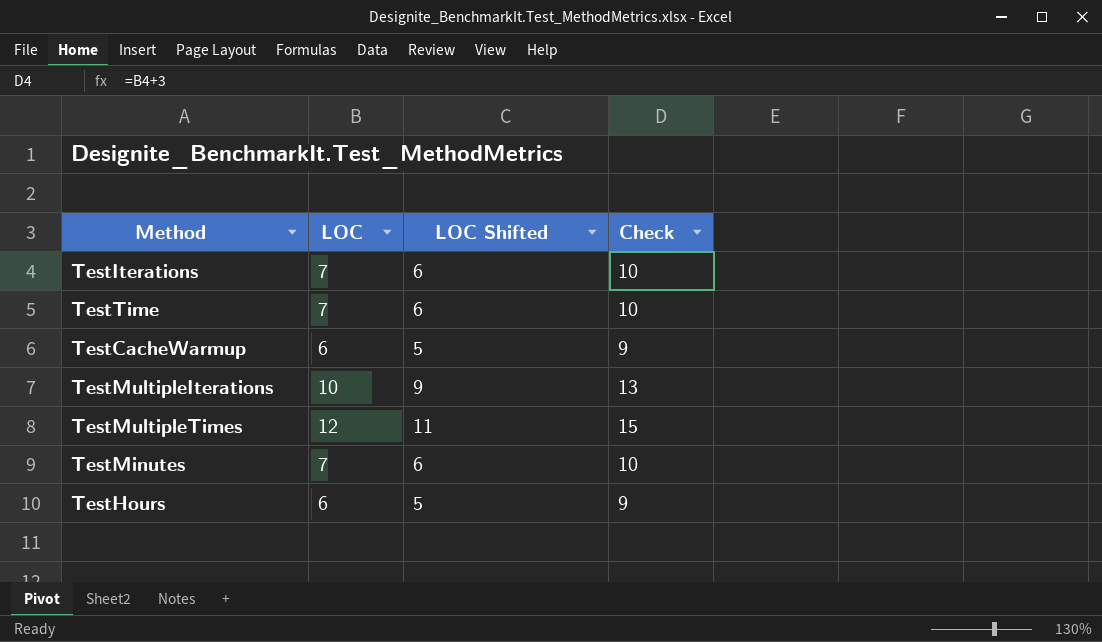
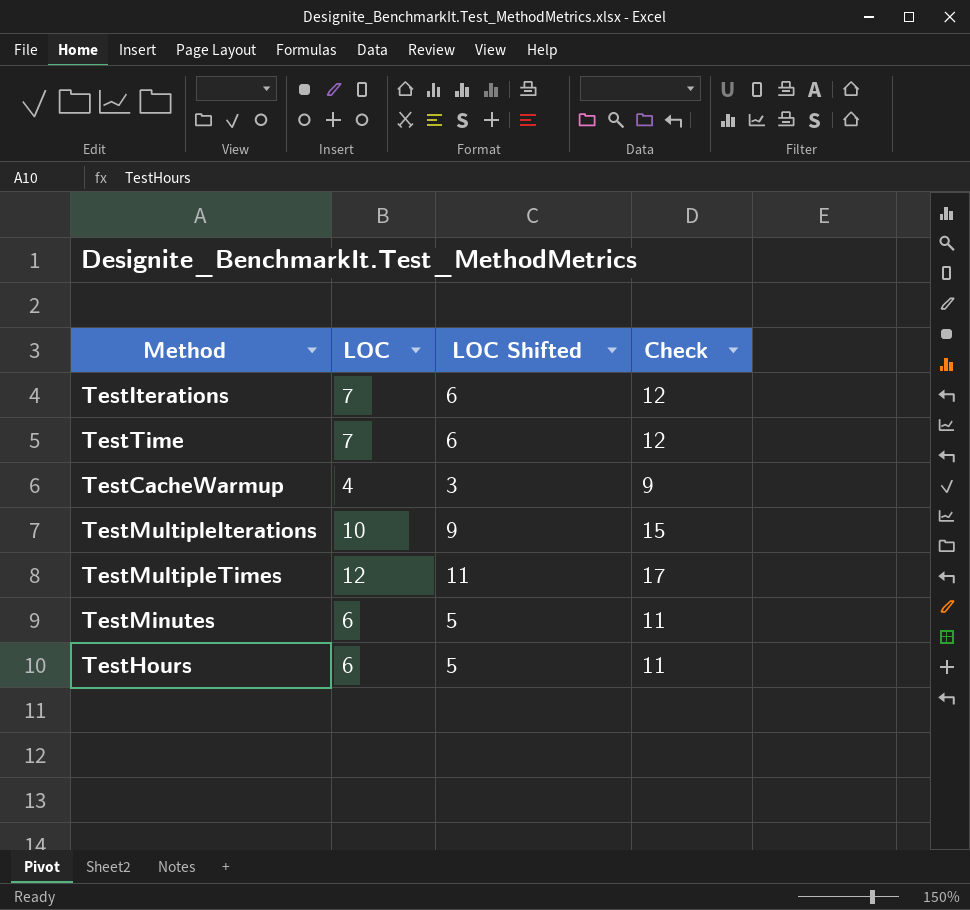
column Check | formula: [LOC] + 3 -> [LOC] + 5
TestCacheWarmup | LOC: 6 -> 4
TestCacheWarmup | LOC Shifted: 5 -> 3
TestMinutes | LOC: 7 -> 6
TestMinutes | LOC Shifted: 6 -> 5

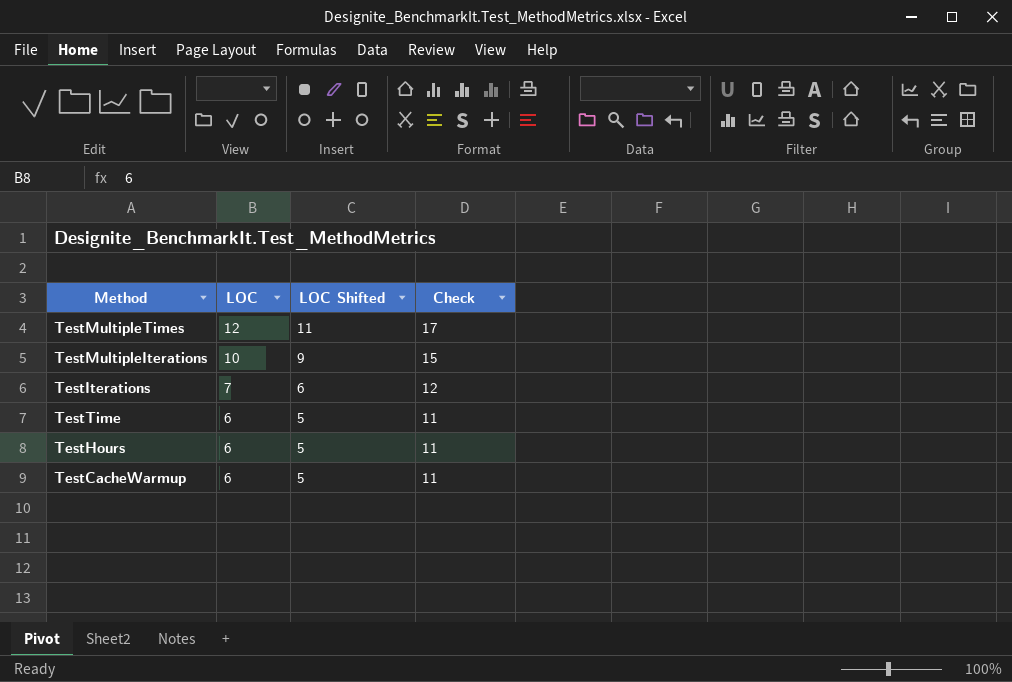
row order: none -> LOC descending
row TestMinutes: 6 | 5 | 11 -> none
TestTime | LOC: 7 -> 6
TestTime | LOC Shifted: 6 -> 5
TestTime | Check: 12 -> 11
TestCacheWarmup | LOC: 4 -> 6
TestCacheWarmup | LOC Shifted: 3 -> 5
TestCacheWarmup | Check: 9 -> 11

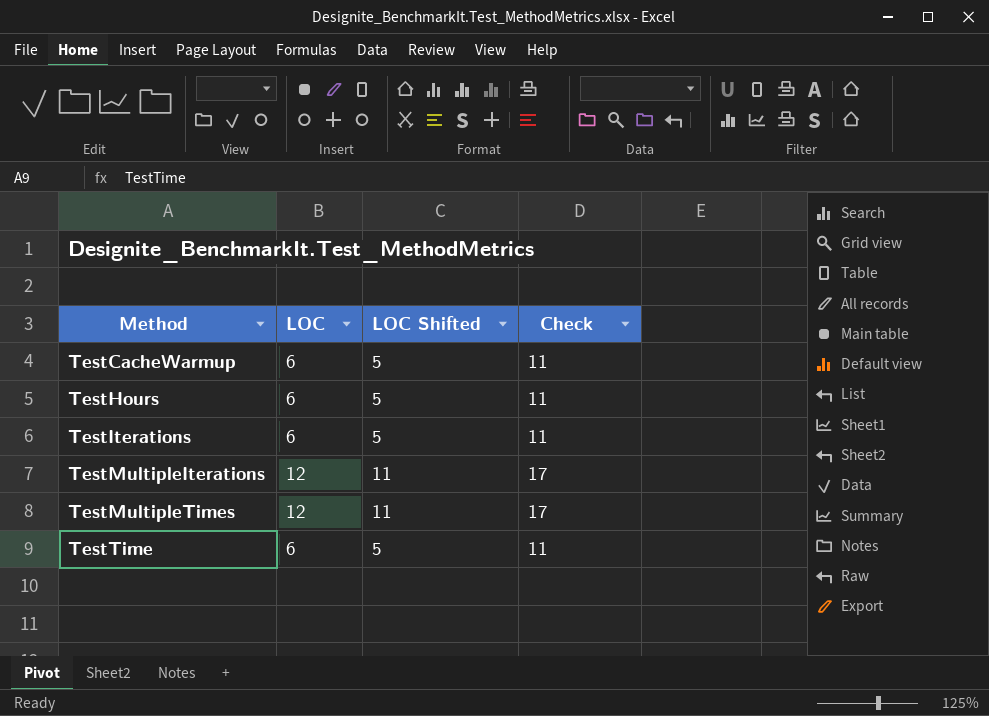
row order: LOC descending -> Method ascending
TestIterations | LOC: 7 -> 6
TestIterations | LOC Shifted: 6 -> 5
TestIterations | Check: 12 -> 11
TestMultipleIterations | LOC: 10 -> 12
TestMultipleIterations | LOC Shifted: 9 -> 11
TestMultipleIterations | Check: 15 -> 17

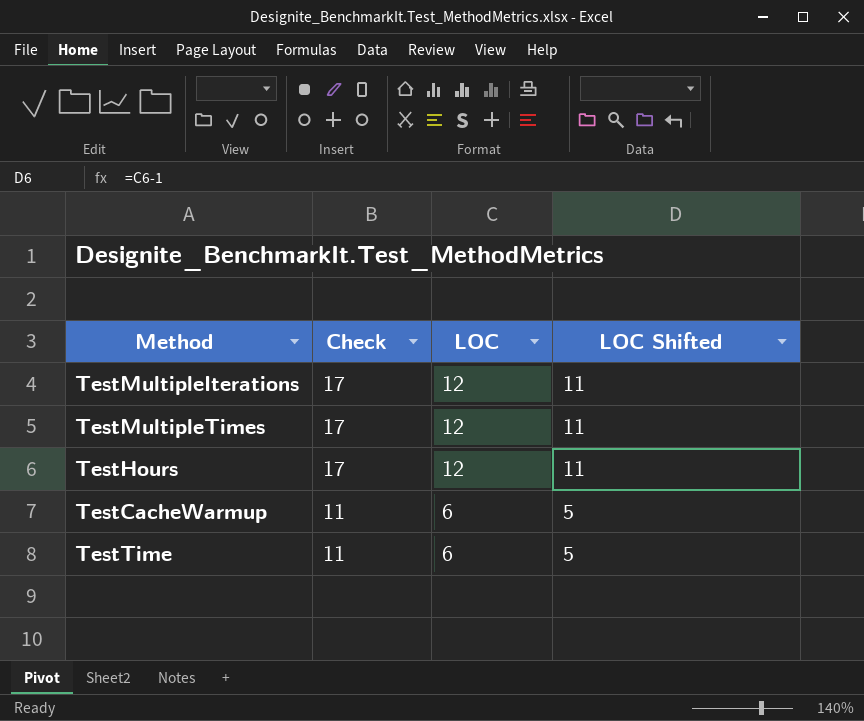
row order: Method ascending -> Check descending
column Check | position: 4 -> 2
row TestIterations: 6 | 5 | 11 -> none
TestHours | Check: 11 -> 17
TestHours | LOC: 6 -> 12
TestHours | LOC Shifted: 5 -> 11

